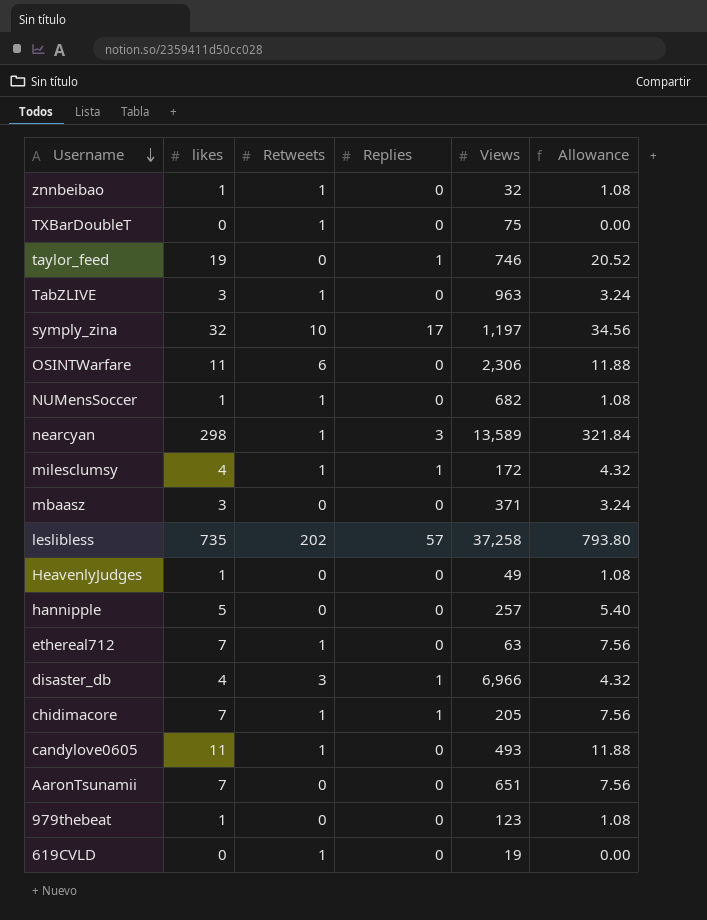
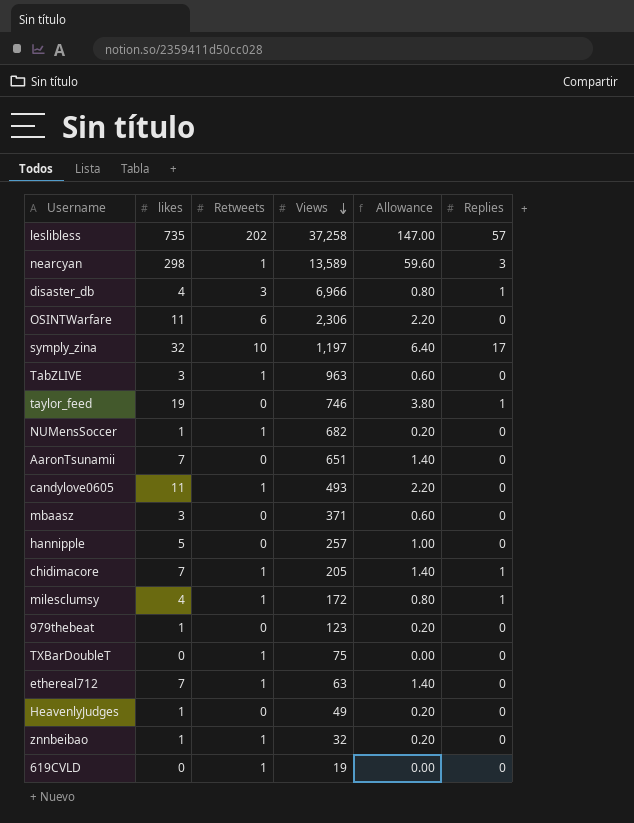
row order: Username descending -> Views descending
column Allowance | formula: [likes] * 1.08 -> [likes] * 0.2
column Replies | position: 4 -> 6

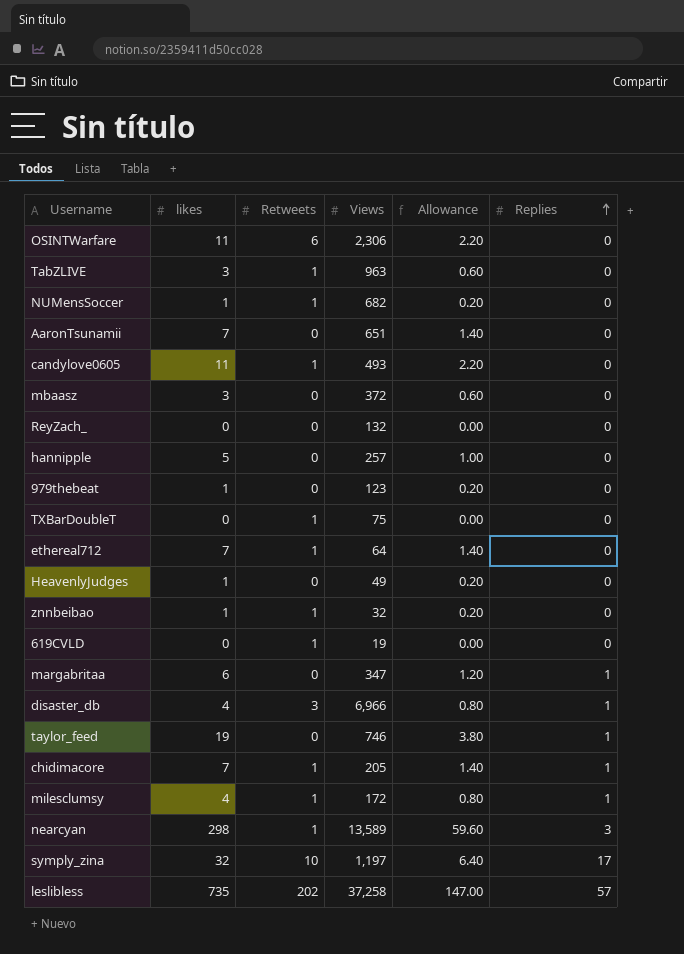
row order: Views descending -> Replies ascending
mbaasz | Views: 371 -> 372
row ReyZach_: none -> 0 | 0 | 132 | 0.00 | 0
ethereal712 | Views: 63 -> 64
row margabritaa: none -> 6 | 0 | 347 | 1.20 | 1

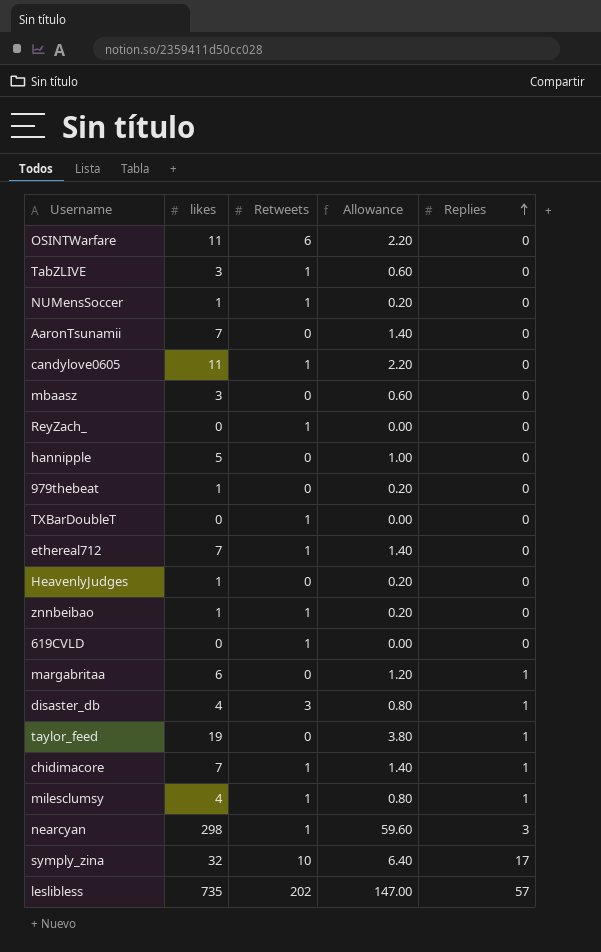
column Views | position: 4 -> none
ReyZach_ | Retweets: 0 -> 1

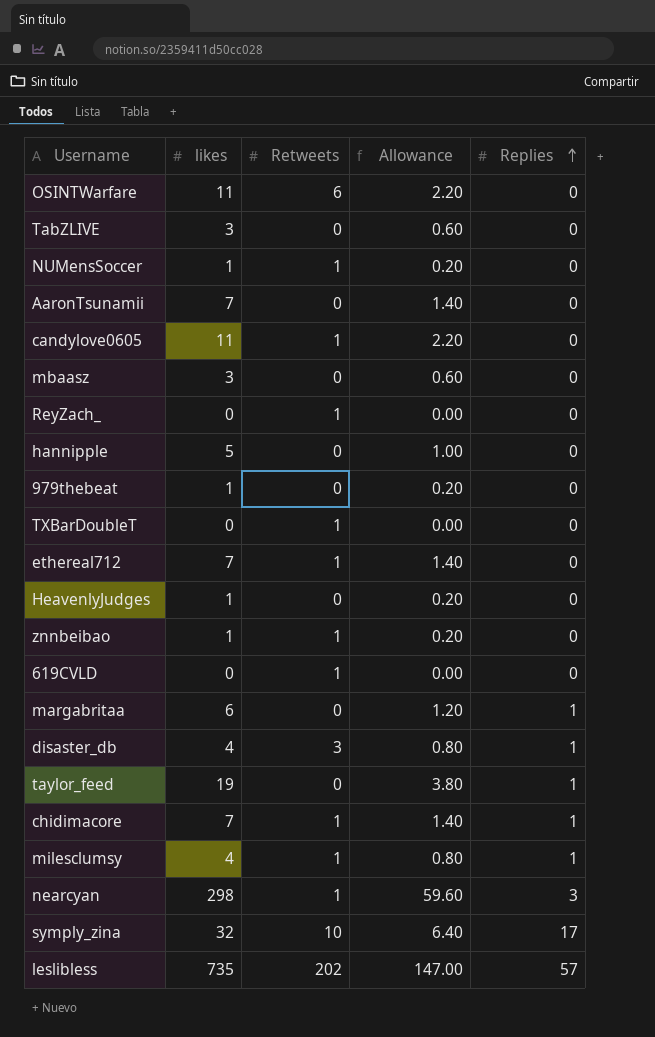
TabZLIVE | Retweets: 1 -> 0

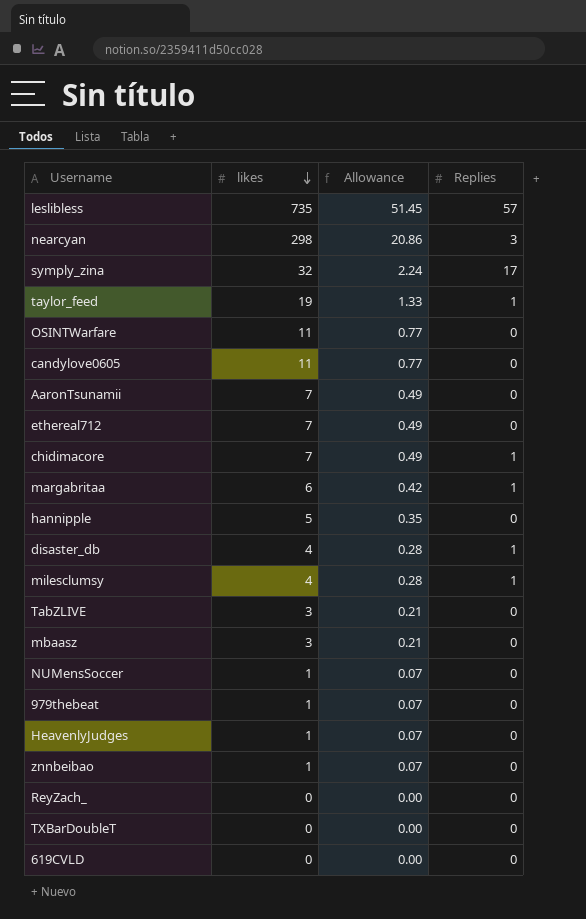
row order: Replies ascending -> likes descending
column Retweets | position: 3 -> none
column Allowance | formula: [likes] * 0.2 -> [likes] * 0.07

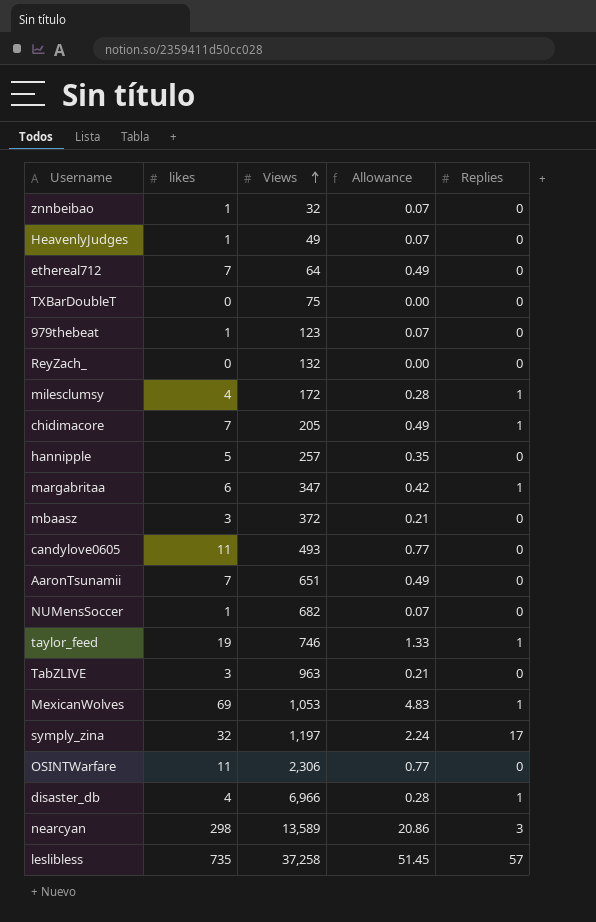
row order: likes descending -> Views ascending
column Views | position: none -> 3
row 619CVLD: 0 | 0.00 | 0 -> none
row MexicanWolves: none -> 69 | 1,053 | 4.83 | 1

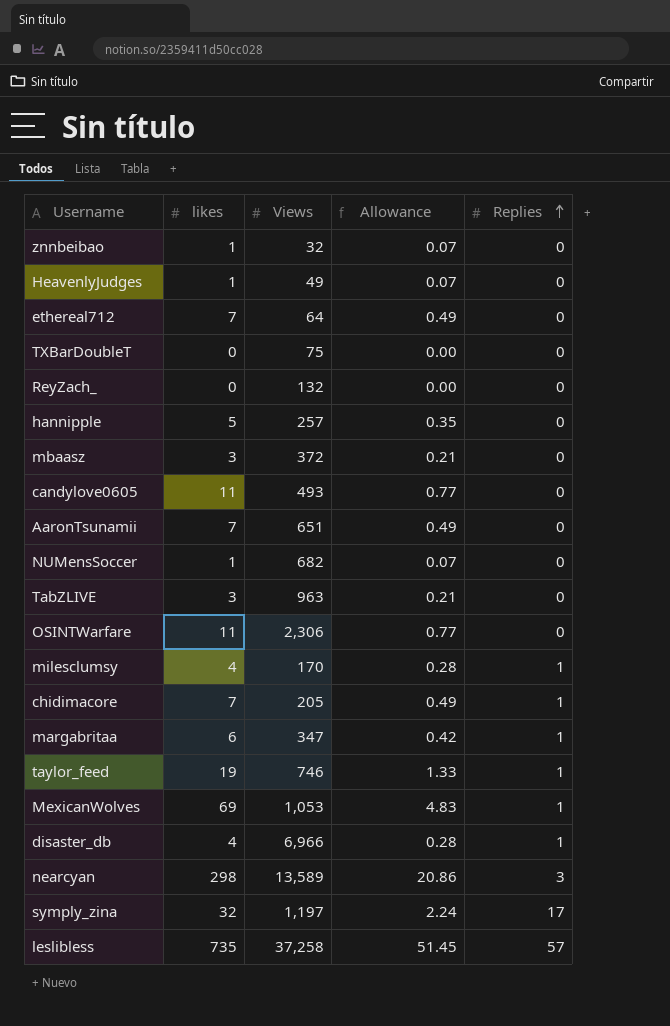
row order: Views ascending -> Replies ascending
row 979thebeat: 1 | 123 | 0.07 | 0 -> none
milesclumsy | Views: 172 -> 170

